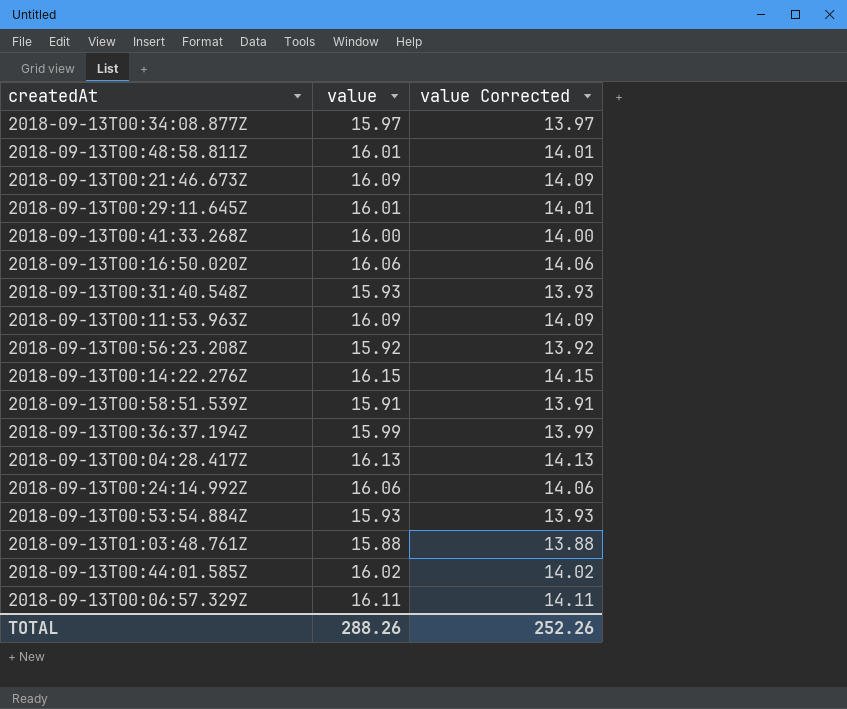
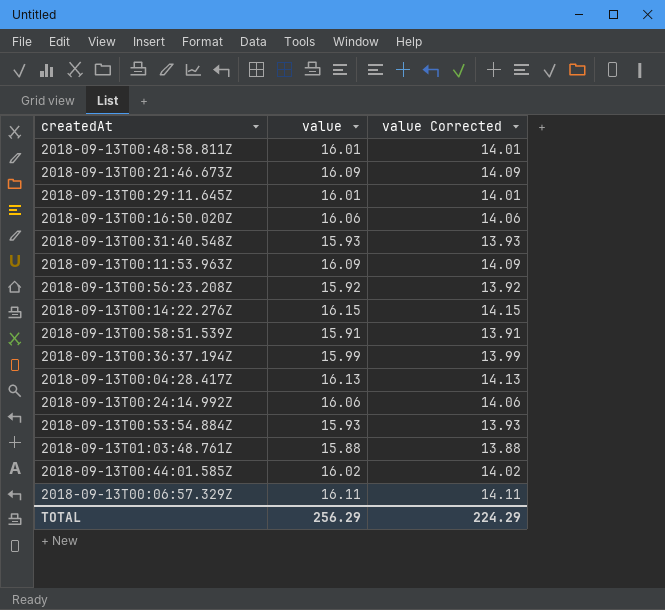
row 2018-09-13T00:34:08.877Z: 15.97 | 13.97 -> none
row 2018-09-13T00:41:33.268Z: 16.00 | 14.00 -> none
TOTAL | value: 288.26 -> 256.29
TOTAL | value Corrected: 252.26 -> 224.29

